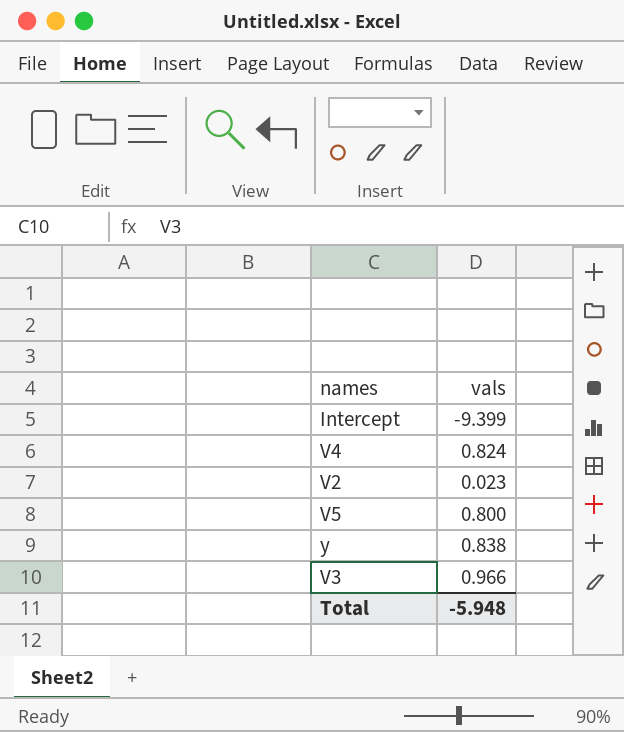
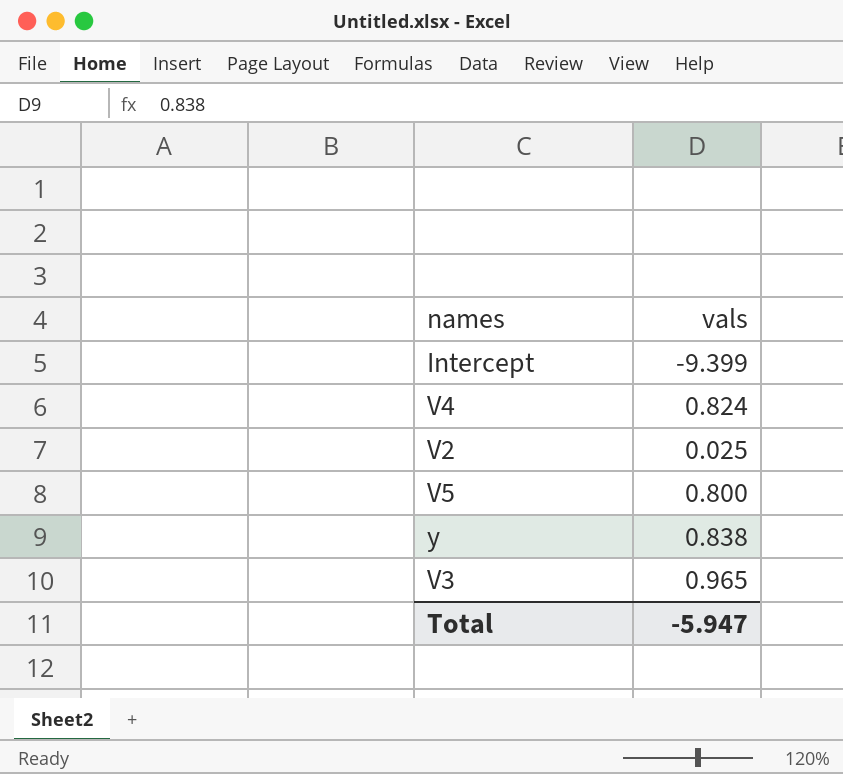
V2 | vals: 0.023 -> 0.025
V3 | vals: 0.966 -> 0.965
Total | vals: -5.948 -> -5.947

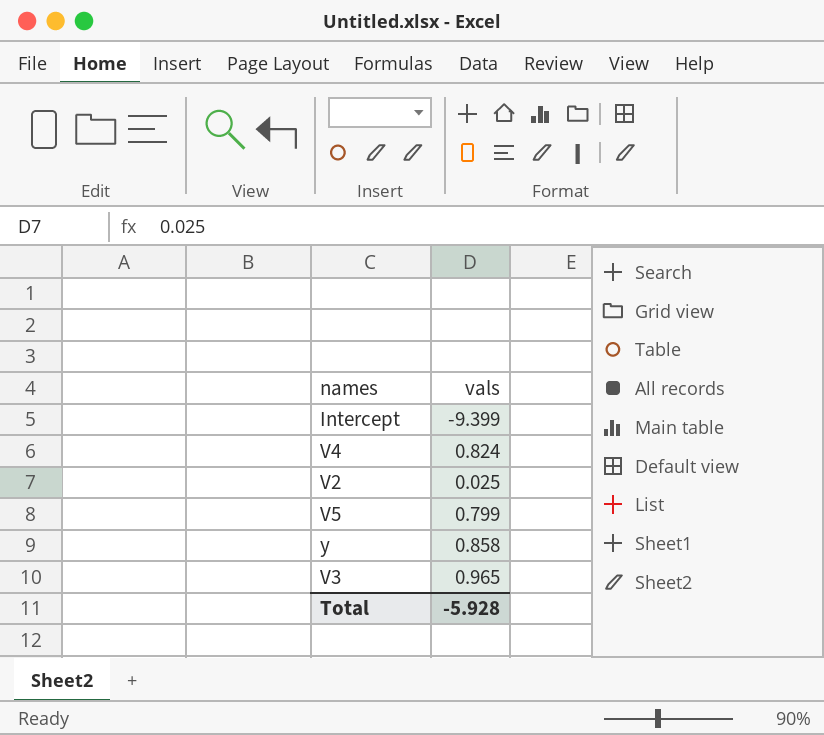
V5 | vals: 0.800 -> 0.799
y | vals: 0.838 -> 0.858
Total | vals: -5.947 -> -5.928

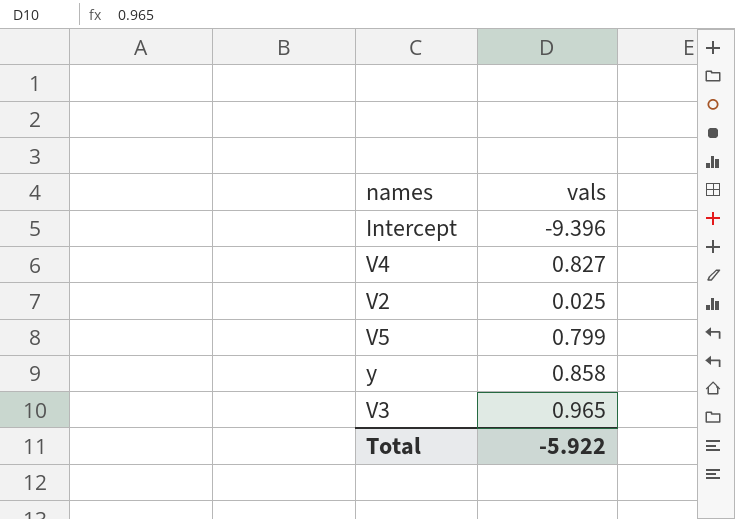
Intercept | vals: -9.399 -> -9.396
V4 | vals: 0.824 -> 0.827
Total | vals: -5.928 -> -5.922

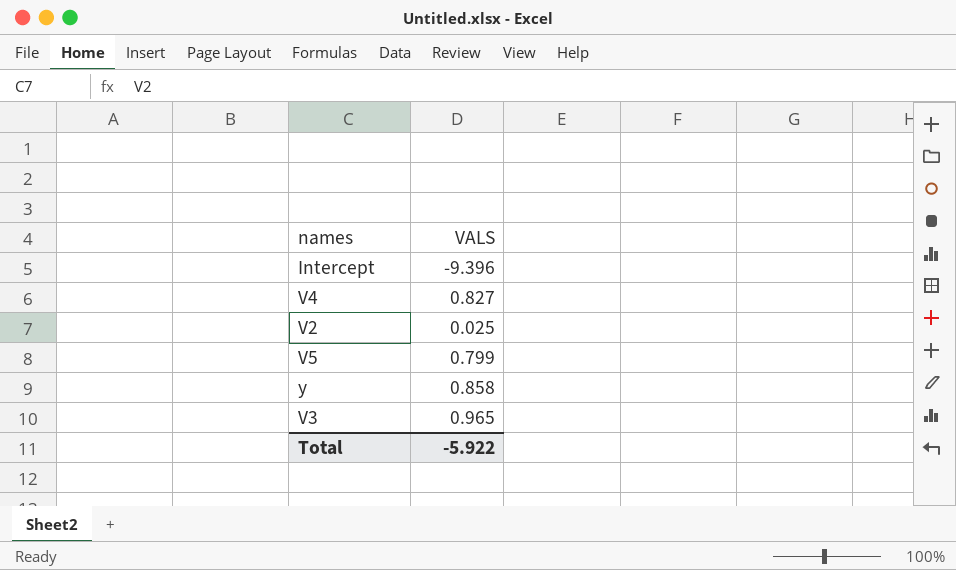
column name: vals -> VALS

